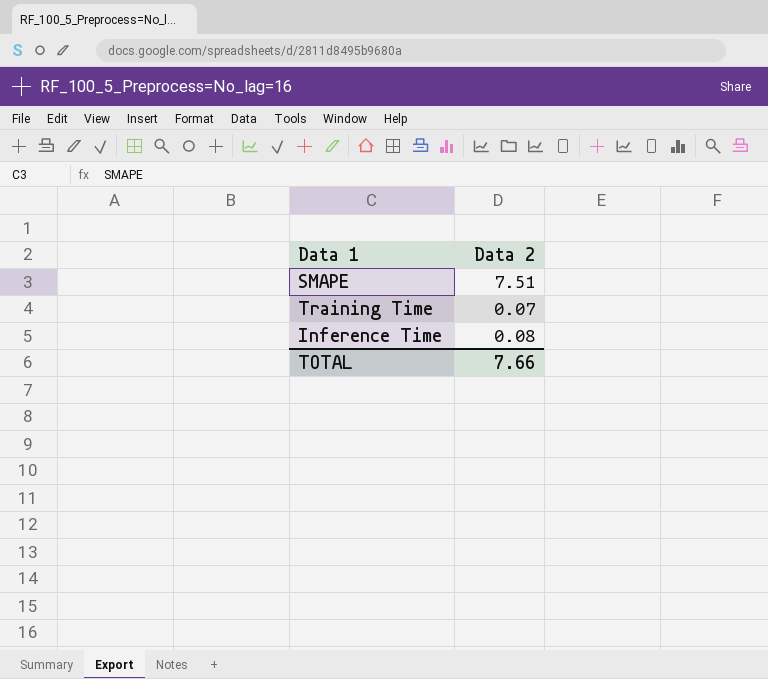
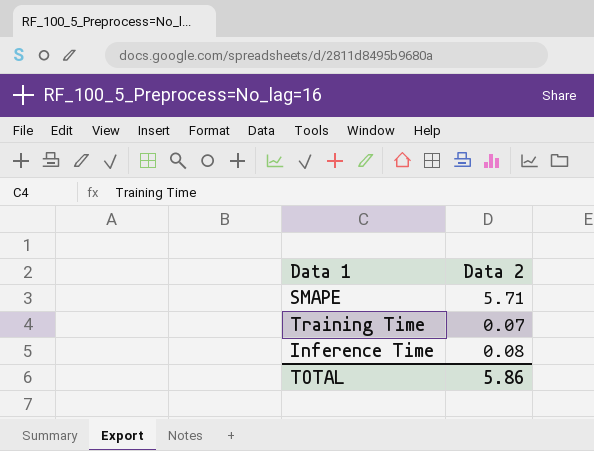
SMAPE | Data 2: 7.51 -> 5.71
TOTAL | Data 2: 7.66 -> 5.86

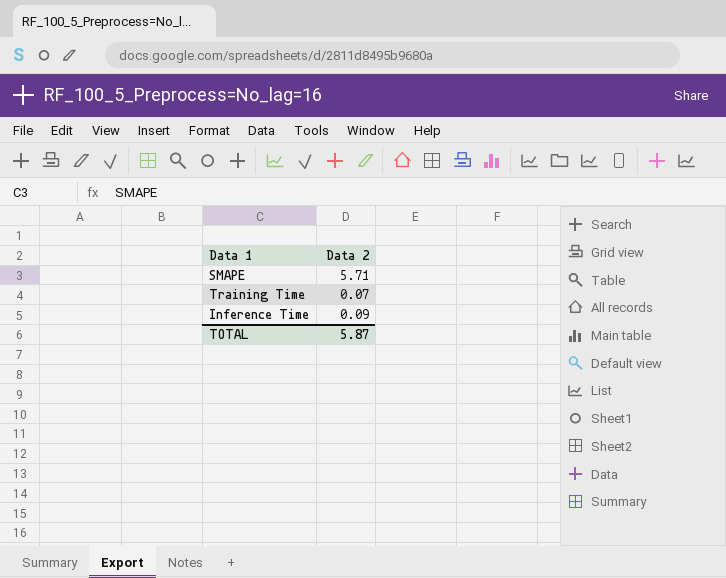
Inference Time | Data 2: 0.08 -> 0.09
TOTAL | Data 2: 5.86 -> 5.87

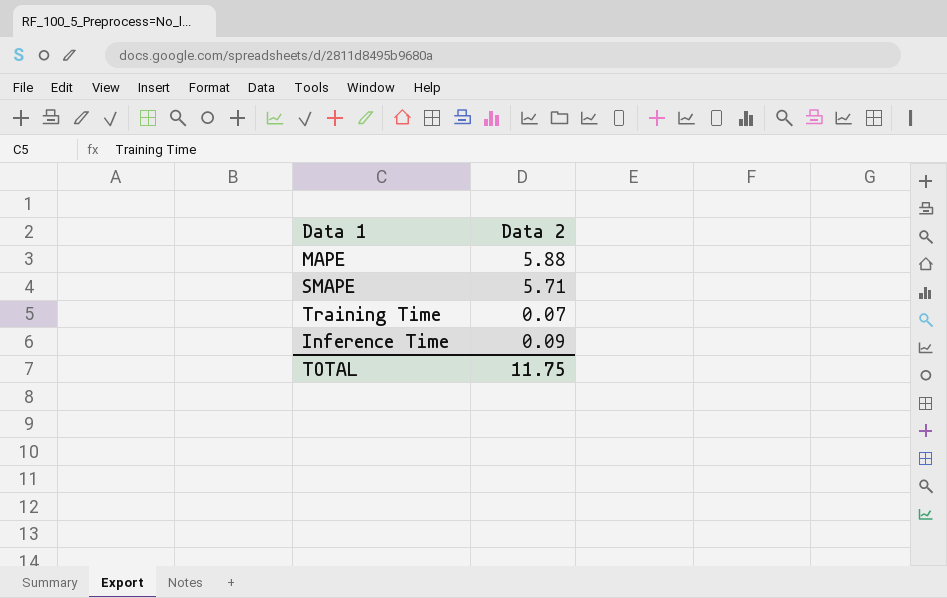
row MAPE: none -> 5.88
TOTAL | Data 2: 5.87 -> 11.75

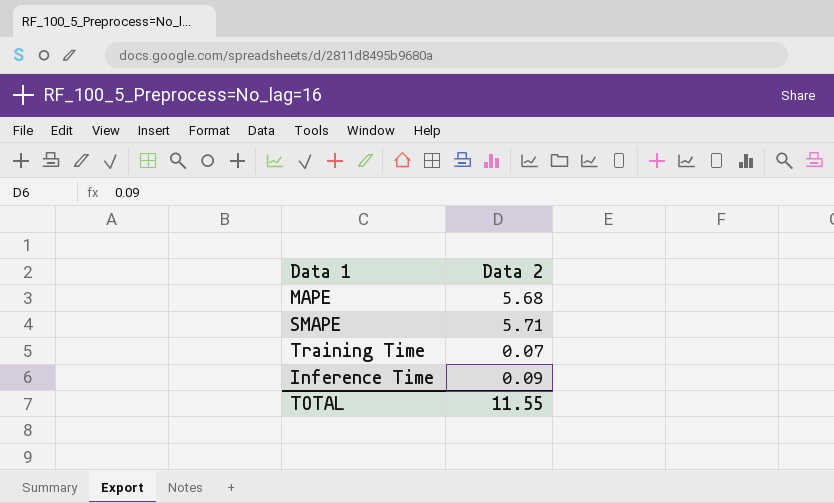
MAPE | Data 2: 5.88 -> 5.68
TOTAL | Data 2: 11.75 -> 11.55

